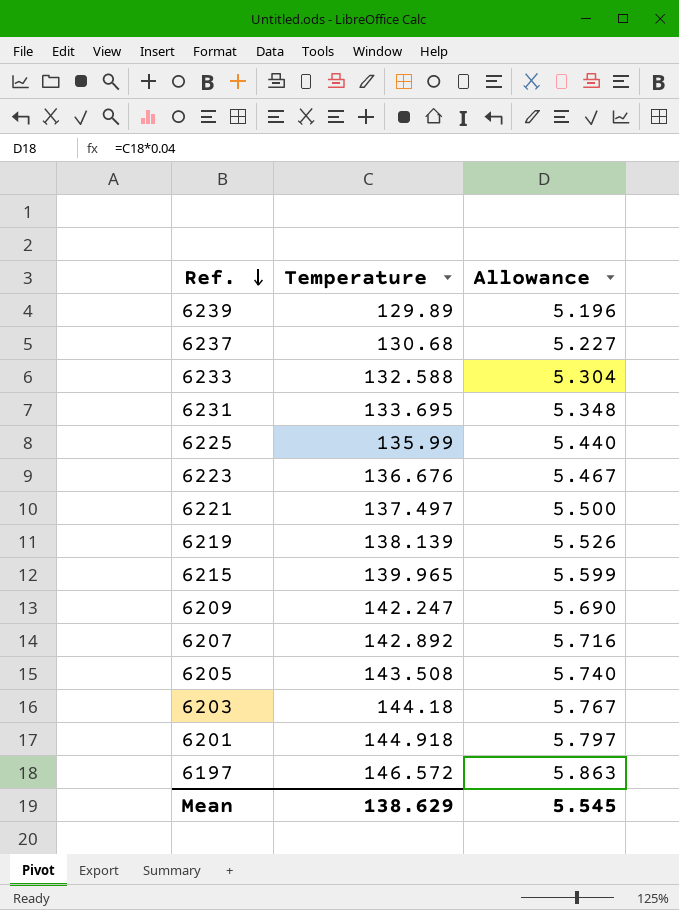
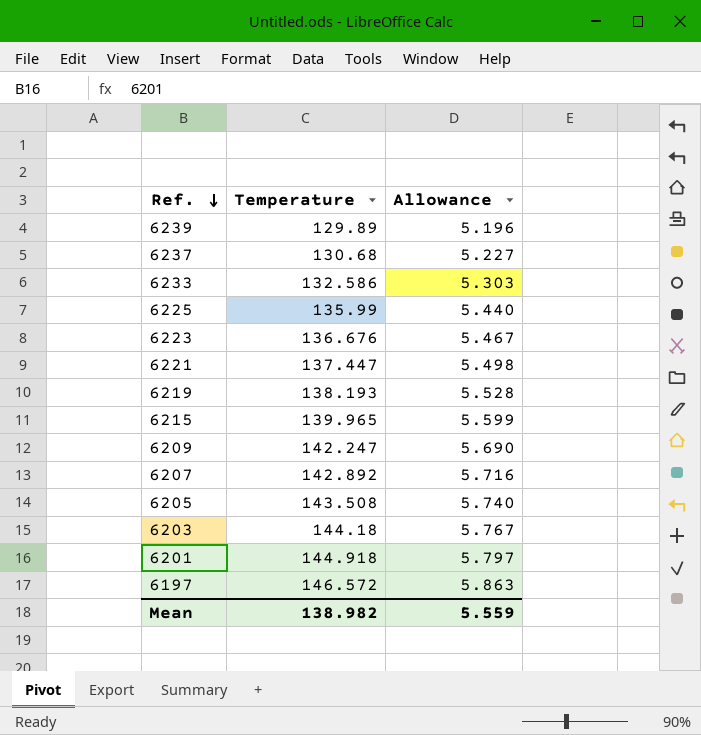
row 6231: 133.695 | 5.348 -> none
6233 | Temperature: 132.588 -> 132.586
6233 | Allowance: 5.304 -> 5.303
6221 | Temperature: 137.497 -> 137.447
6221 | Allowance: 5.500 -> 5.498
6219 | Temperature: 138.139 -> 138.193
6219 | Allowance: 5.526 -> 5.528
Mean | Temperature: 138.629 -> 138.982
Mean | Allowance: 5.545 -> 5.559

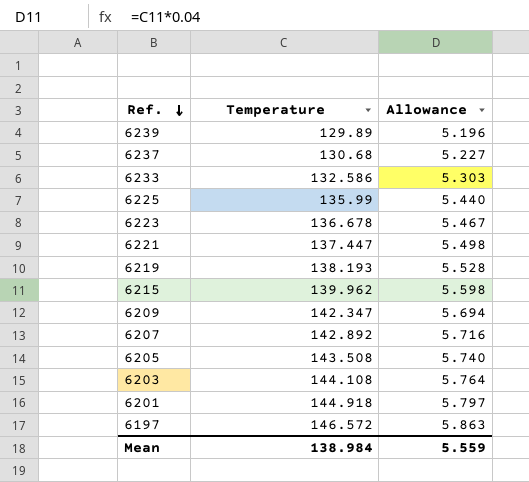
6223 | Temperature: 136.676 -> 136.678
6215 | Temperature: 139.965 -> 139.962
6215 | Allowance: 5.599 -> 5.598
6209 | Temperature: 142.247 -> 142.347
6209 | Allowance: 5.690 -> 5.694
6203 | Temperature: 144.18 -> 144.108
6203 | Allowance: 5.767 -> 5.764
Mean | Temperature: 138.982 -> 138.984

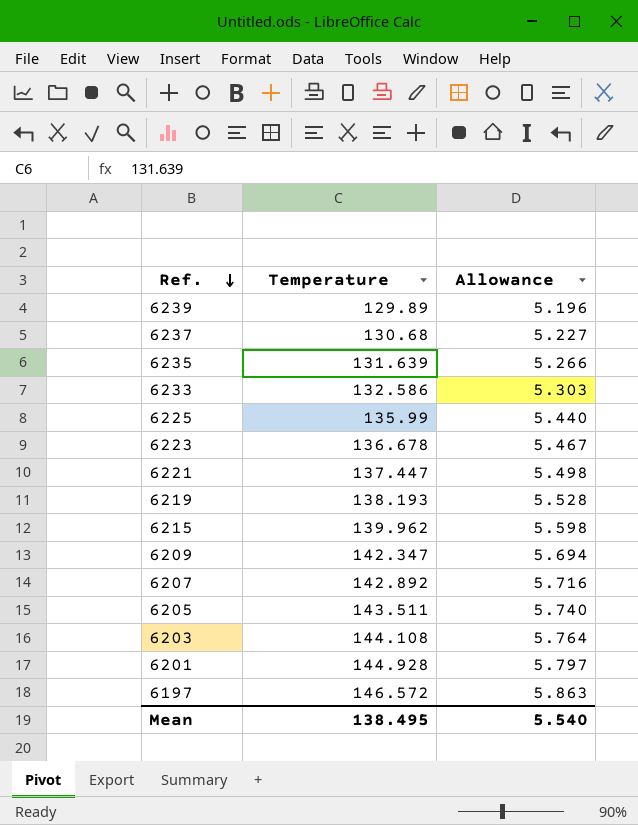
row 6235: none -> 131.639 | 5.266
6205 | Temperature: 143.508 -> 143.511
6201 | Temperature: 144.918 -> 144.928
Mean | Temperature: 138.984 -> 138.495
Mean | Allowance: 5.559 -> 5.540

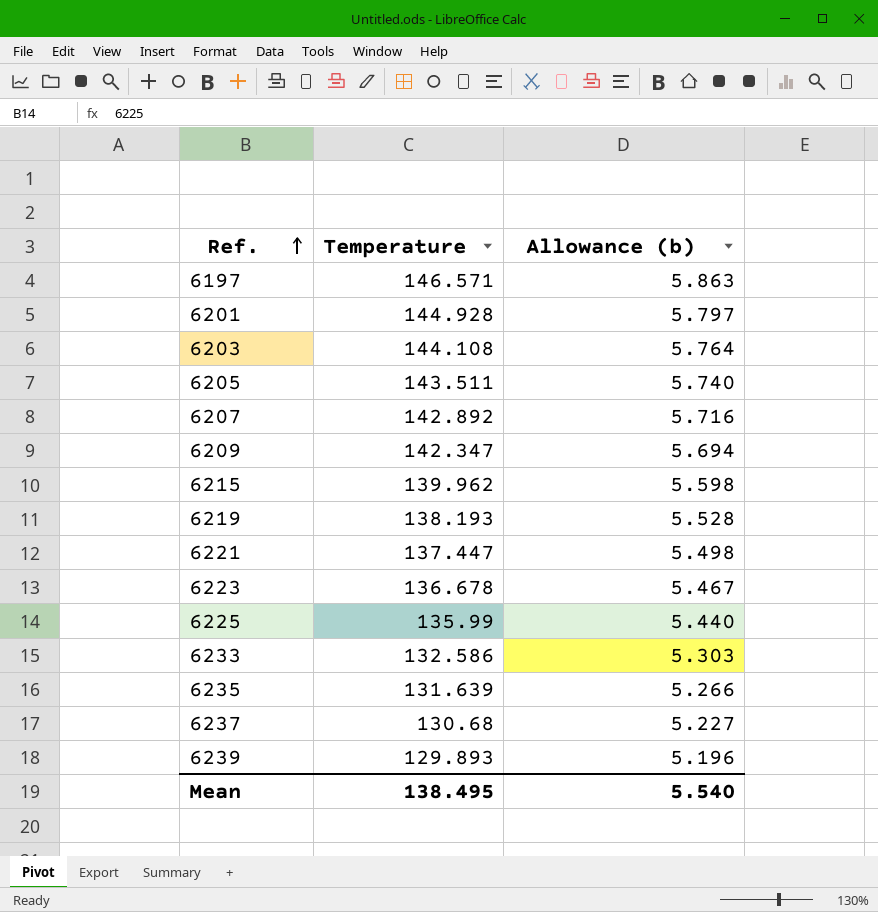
row order: Ref. descending -> Ref. ascending
column name: Allowance -> Allowance (b)
6197 | Temperature: 146.572 -> 146.571
6239 | Temperature: 129.89 -> 129.893

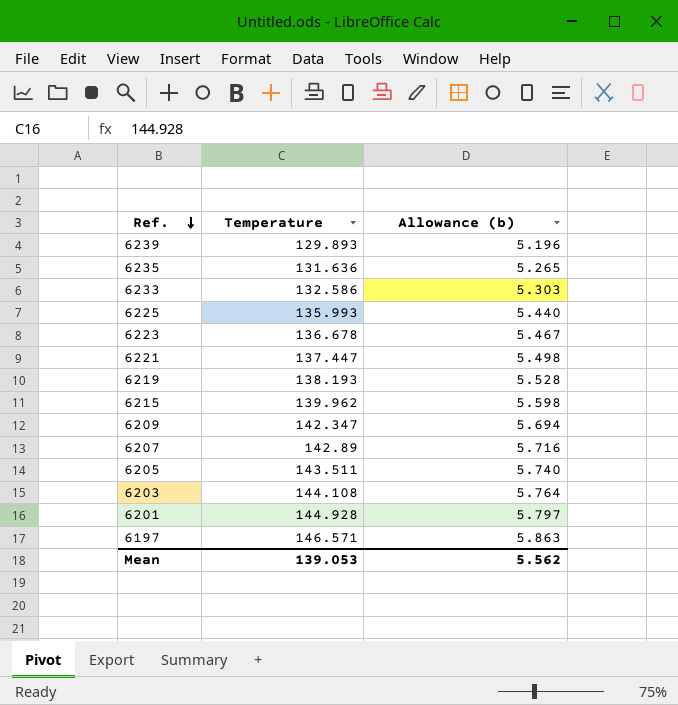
row order: Ref. ascending -> Ref. descending
row 6237: 130.68 | 5.227 -> none
6235 | Temperature: 131.639 -> 131.636
6235 | Allowance (b): 5.266 -> 5.265
6225 | Temperature: 135.99 -> 135.993
6207 | Temperature: 142.892 -> 142.89
Mean | Temperature: 138.495 -> 139.053
Mean | Allowance (b): 5.540 -> 5.562

